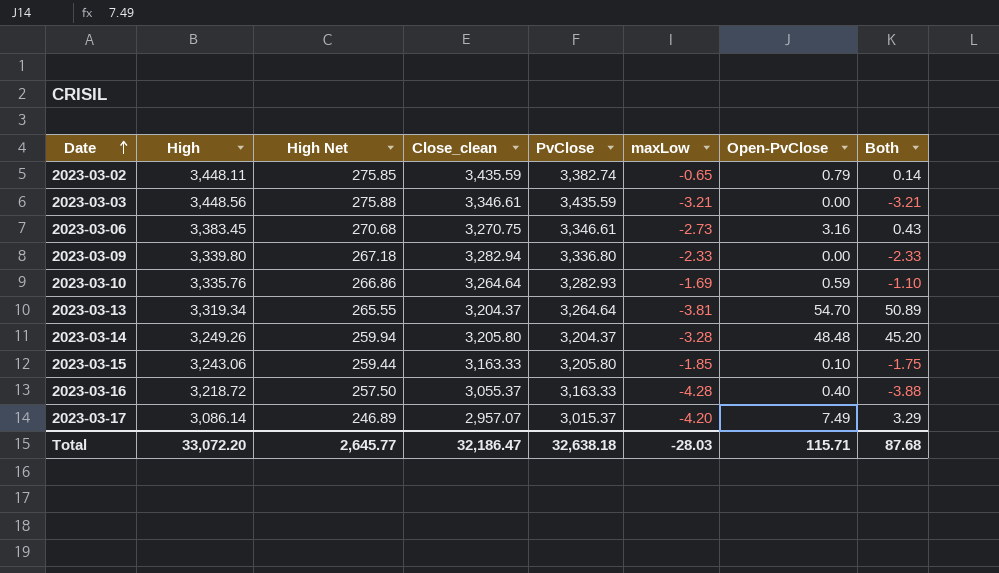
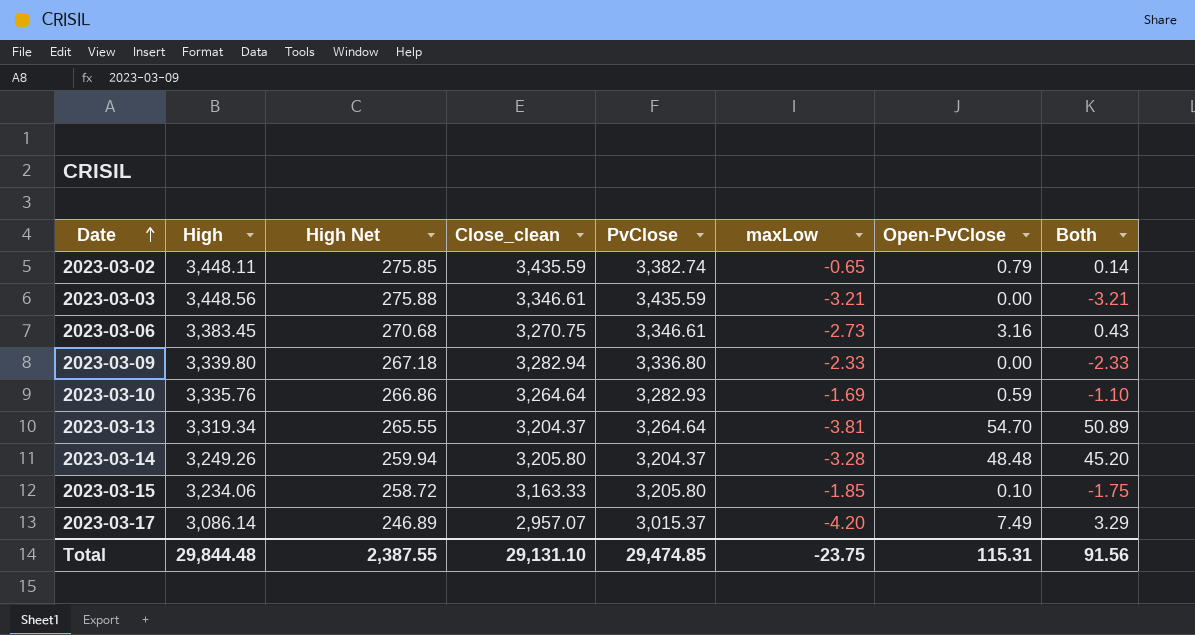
row 2023-03-16: 3,218.72 | 257.50 | 3,055.37 | 3,163.33 | -4.28 | 0.40 | -3.88 -> none
2023-03-15 | High: 3,243.06 -> 3,234.06
2023-03-15 | High Net: 259.44 -> 258.72
Total | High: 33,072.20 -> 29,844.48
Total | High Net: 2,645.77 -> 2,387.55
Total | Close_clean: 32,186.47 -> 29,131.10
Total | PvClose: 32,638.18 -> 29,474.85
Total | maxLow: -28.03 -> -23.75
Total | Open-PvClose: 115.71 -> 115.31
Total | Both: 87.68 -> 91.56

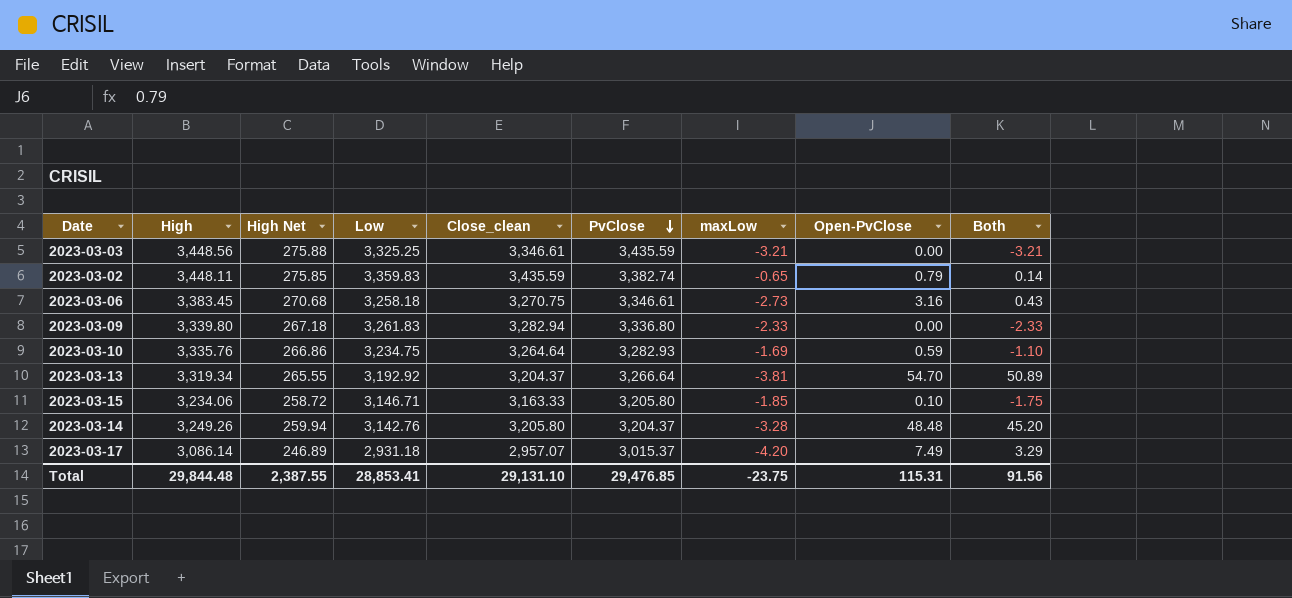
row order: Date ascending -> PvClose descending
column Low | position: none -> 4
2023-03-13 | PvClose: 3,264.64 -> 3,266.64
Total | PvClose: 29,474.85 -> 29,476.85

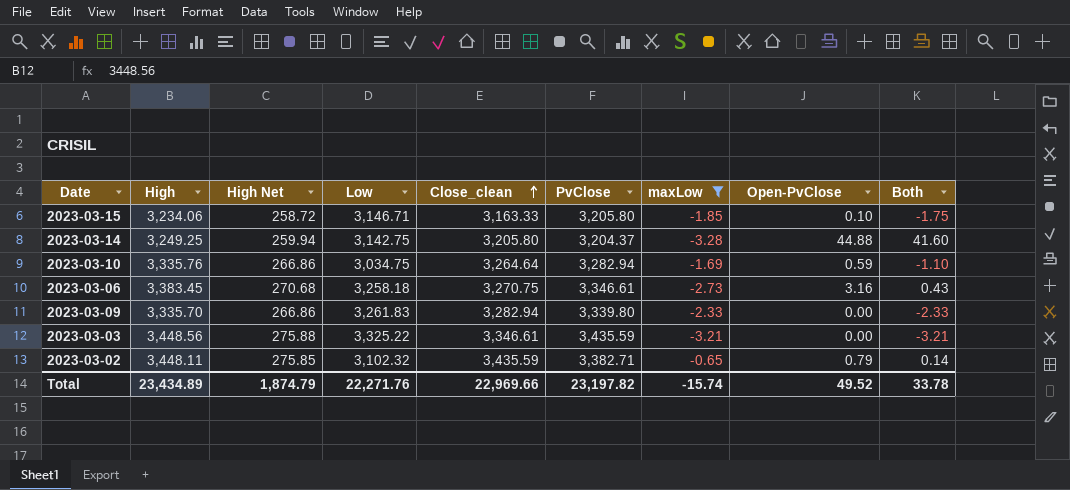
filter: none -> maxLow >= -3.28
row order: PvClose descending -> Close_clean ascending
2023-03-14 | High: 3,249.26 -> 3,249.25
2023-03-14 | Low: 3,142.76 -> 3,142.75
2023-03-14 | Open-PvClose: 48.48 -> 44.88
2023-03-14 | Both: 45.20 -> 41.60
2023-03-10 | Low: 3,234.75 -> 3,034.75
2023-03-10 | PvClose: 3,282.93 -> 3,282.94
2023-03-09 | High: 3,339.80 -> 3,335.70
2023-03-09 | High Net: 267.18 -> 266.86
2023-03-09 | PvClose: 3,336.80 -> 3,339.80
2023-03-03 | Low: 3,325.25 -> 3,325.22
2023-03-02 | Low: 3,359.83 -> 3,102.32
2023-03-02 | PvClose: 3,382.74 -> 3,382.71
Total | High: 29,844.48 -> 23,434.89
Total | High Net: 2,387.55 -> 1,874.79
Total | Low: 28,853.41 -> 22,271.76
Total | Close_clean: 29,131.10 -> 22,969.66
Total | PvClose: 29,476.85 -> 23,197.82
Total | maxLow: -23.75 -> -15.74
Total | Open-PvClose: 115.31 -> 49.52
Total | Both: 91.56 -> 33.78

